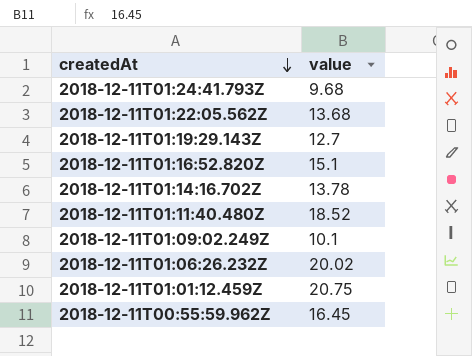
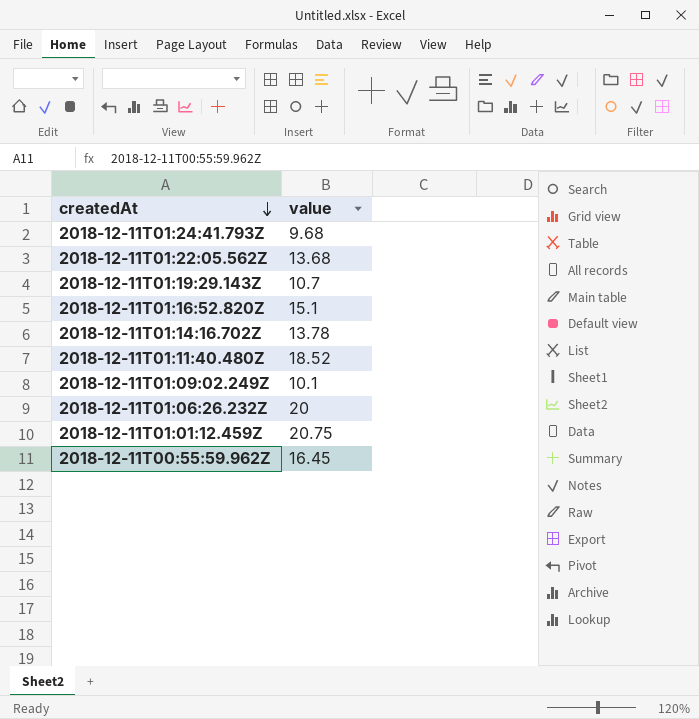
2018-12-11T01:19:29.143Z | value: 12.7 -> 10.7
2018-12-11T01:06:26.232Z | value: 20.02 -> 20

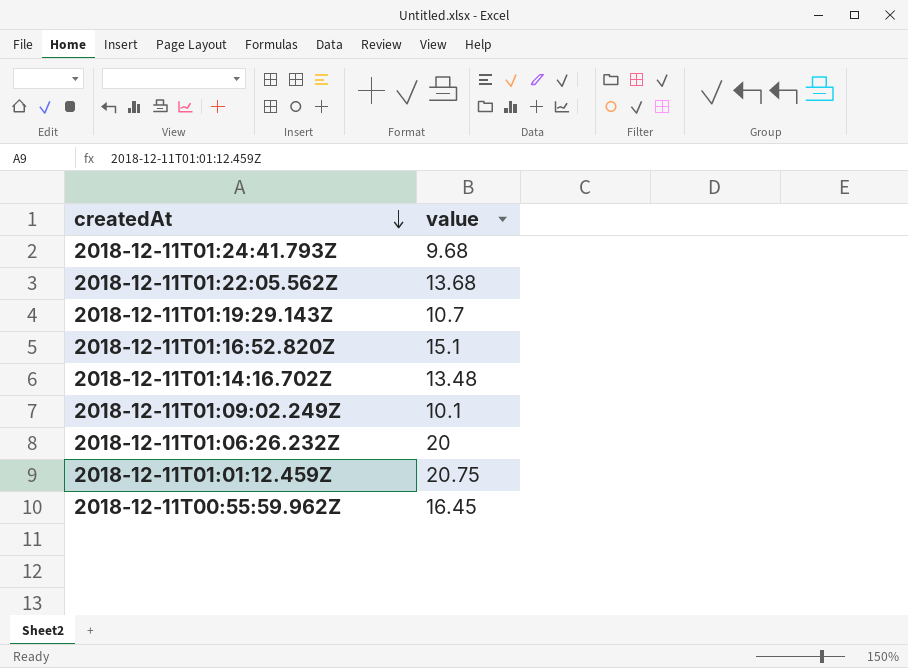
row 2018-12-11T01:11:40.480Z: 18.52 -> none
2018-12-11T01:14:16.702Z | value: 13.78 -> 13.48

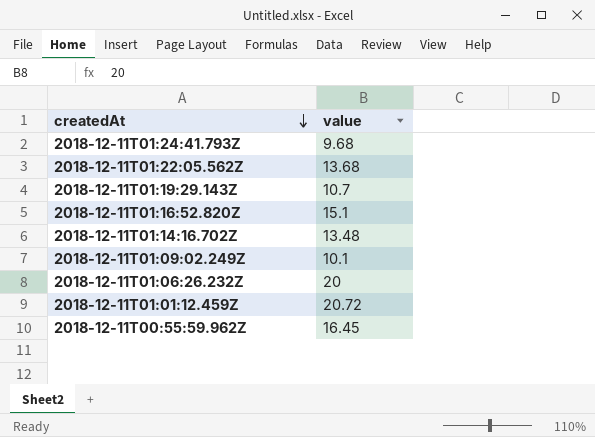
2018-12-11T01:01:12.459Z | value: 20.75 -> 20.72

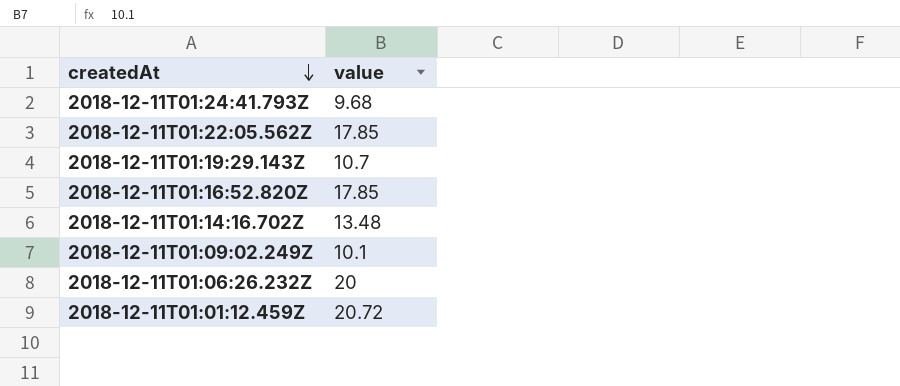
row 2018-12-11T00:55:59.962Z: 16.45 -> none
2018-12-11T01:22:05.562Z | value: 13.68 -> 17.85
2018-12-11T01:16:52.820Z | value: 15.1 -> 17.85

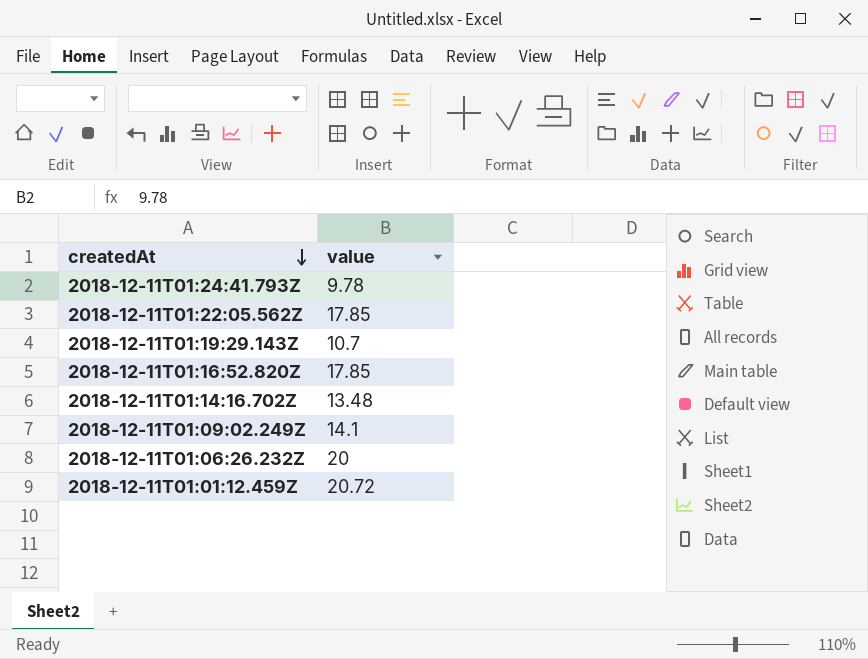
2018-12-11T01:24:41.793Z | value: 9.68 -> 9.78
2018-12-11T01:09:02.249Z | value: 10.1 -> 14.1

